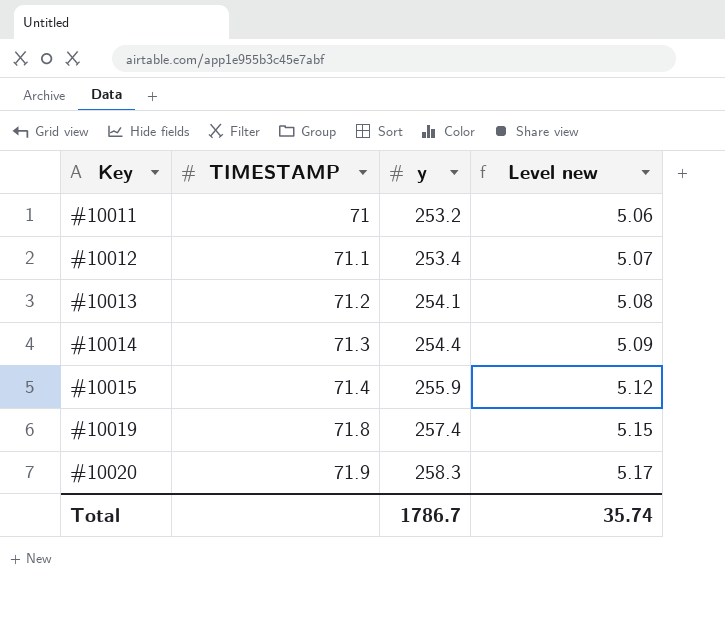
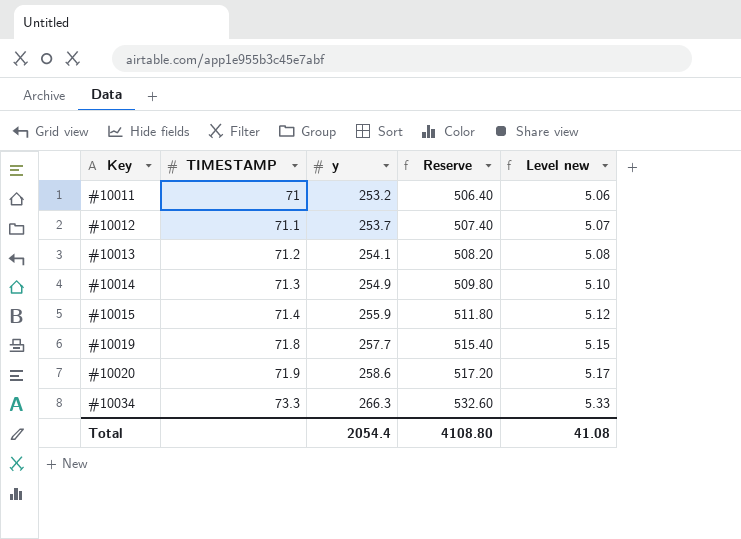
column Reserve | formula: none -> [y] * 2
#10012 | y: 253.4 -> 253.7
#10014 | y: 254.4 -> 254.9
#10014 | Level new: 5.09 -> 5.10
#10019 | y: 257.4 -> 257.7
#10020 | y: 258.3 -> 258.6
row #10034: none -> 73.3 | 266.3 | 532.60 | 5.33
Total | y: 1786.7 -> 2054.4
Total | Level new: 35.74 -> 41.08

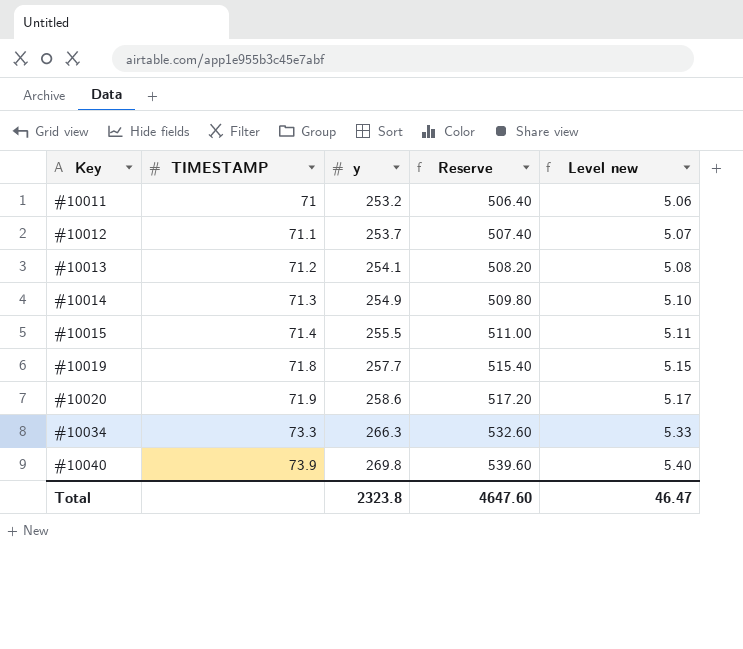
#10015 | y: 255.9 -> 255.5
#10015 | Reserve: 511.80 -> 511.00
#10015 | Level new: 5.12 -> 5.11
row #10040: none -> 73.9 | 269.8 | 539.60 | 5.40
Total | y: 2054.4 -> 2323.8
Total | Reserve: 4108.80 -> 4647.60
Total | Level new: 41.08 -> 46.47

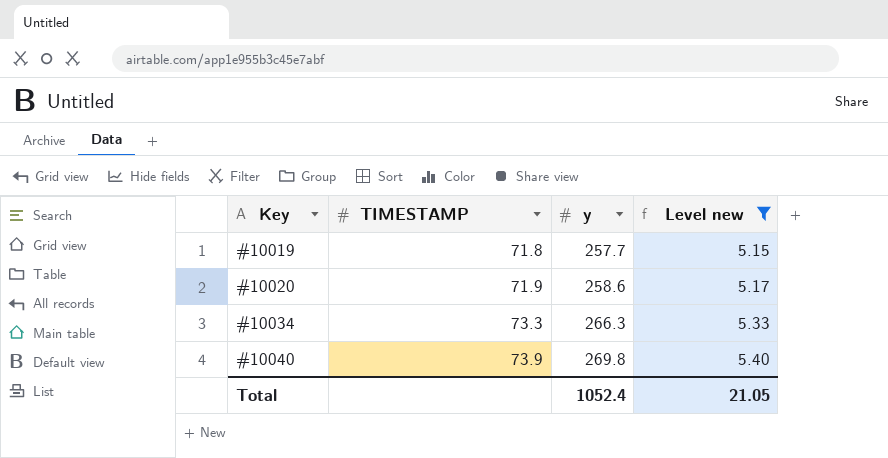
filter: none -> Level new >= 5.15
column Reserve | formula: [y] * 2 -> none
Total | y: 2323.8 -> 1052.4
Total | Level new: 46.47 -> 21.05

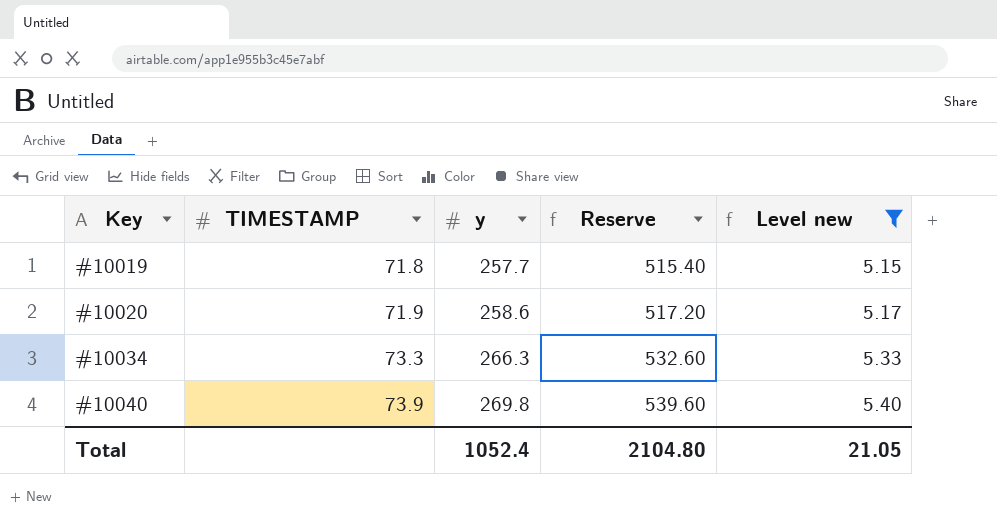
column Reserve | formula: none -> [y] * 2

